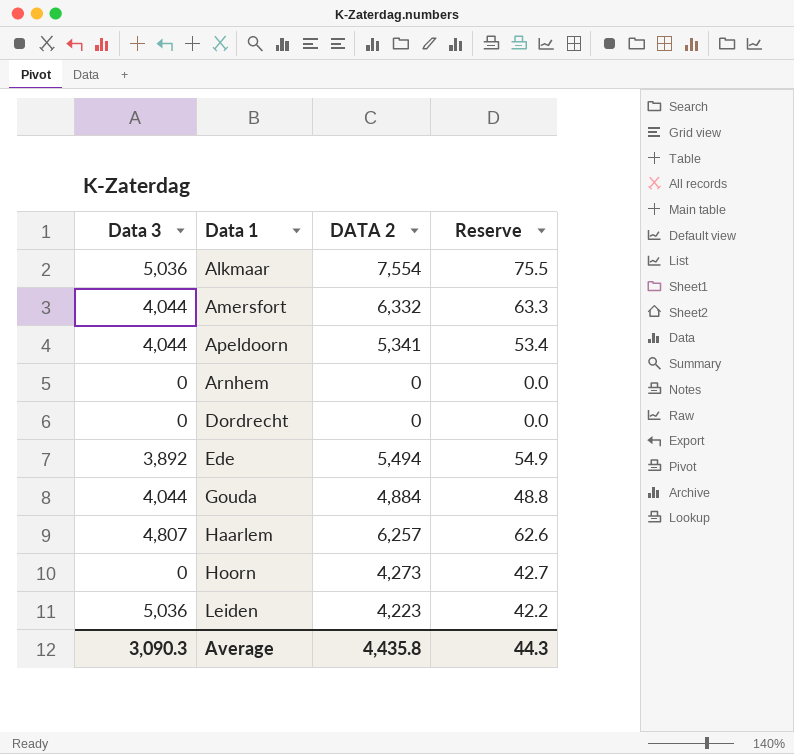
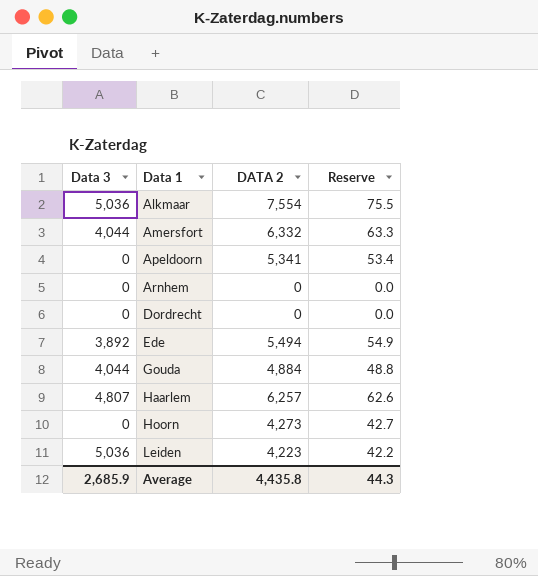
Apeldoorn | Data 3: 4,044 -> 0
Average | Data 3: 3,090.3 -> 2,685.9

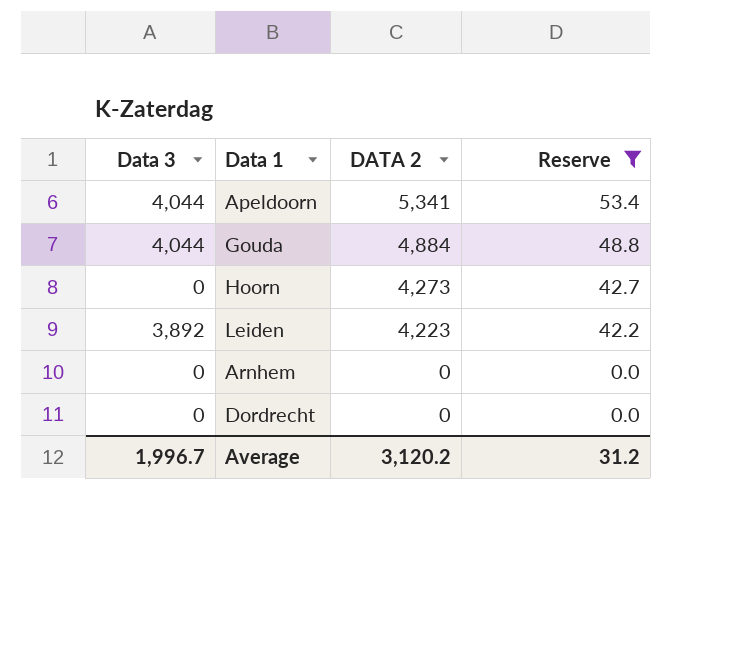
filter: none -> Reserve <= 53.4
row order: Data 1 ascending -> DATA 2 descending
Apeldoorn | Data 3: 0 -> 4,044
Leiden | Data 3: 5,036 -> 3,892
Average | Data 3: 2,685.9 -> 1,996.7
Average | DATA 2: 4,435.8 -> 3,120.2
Average | Reserve: 44.3 -> 31.2

